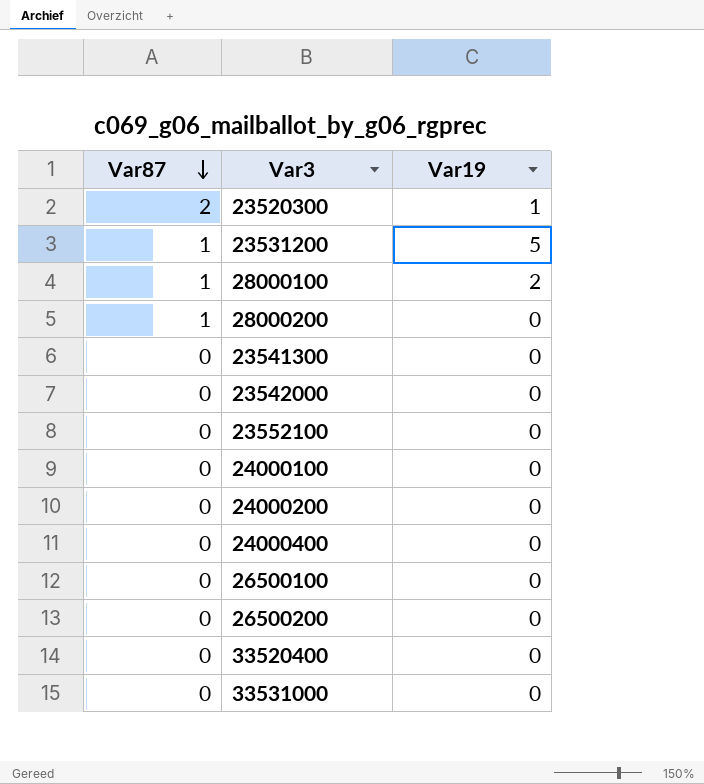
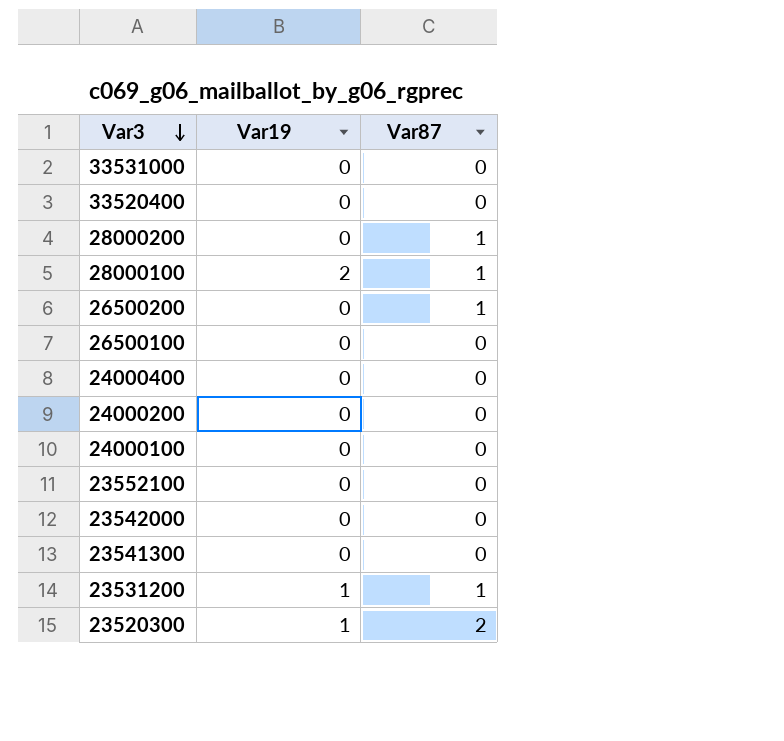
row order: Var87 descending -> Var3 descending
column Var87 | position: 1 -> 3
26500200 | Var87: 0 -> 1
23531200 | Var19: 5 -> 1

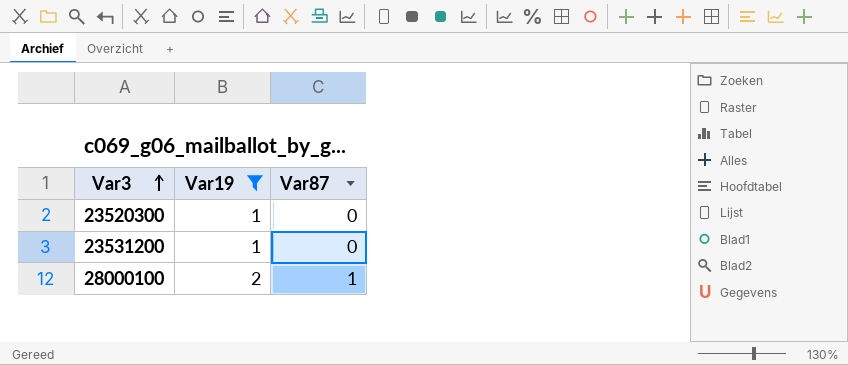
filter: none -> Var19 != 0
row order: Var3 descending -> Var3 ascending
23520300 | Var87: 2 -> 0
23531200 | Var87: 1 -> 0

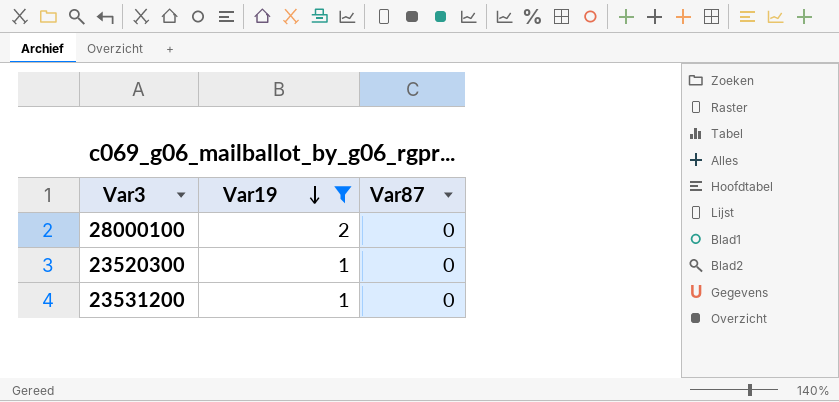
row order: Var3 ascending -> Var19 descending
28000100 | Var87: 1 -> 0

